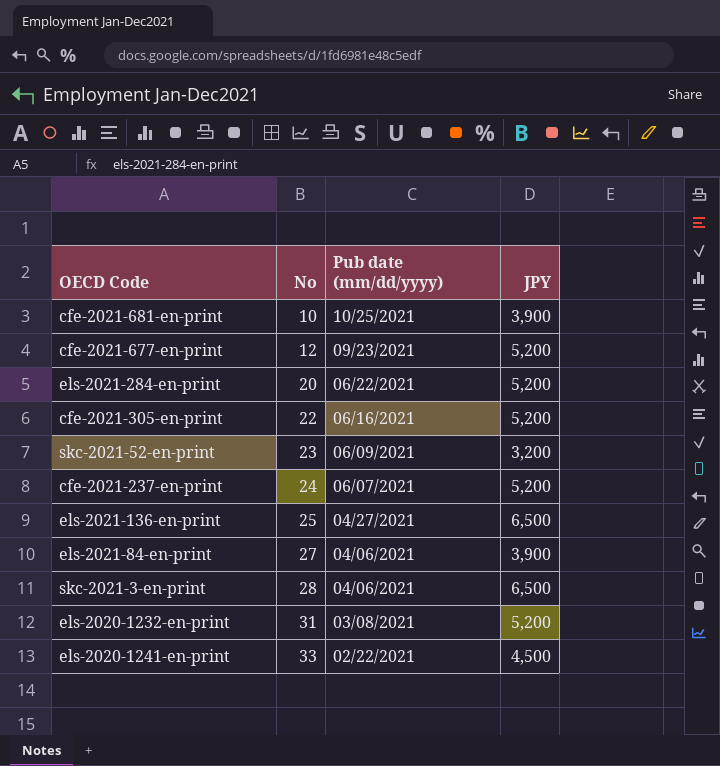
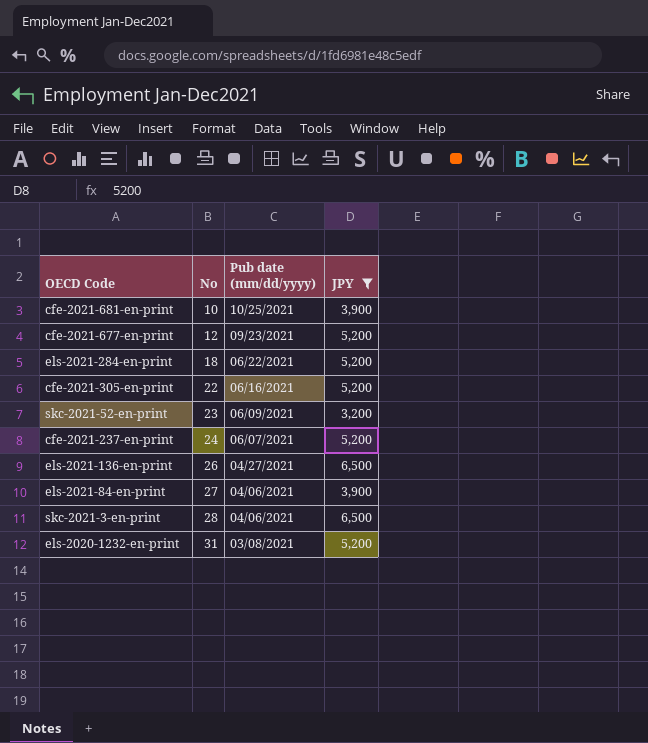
filter: none -> JPY != 4,500
els-2021-284-en-print | No: 20 -> 18
els-2021-136-en-print | No: 25 -> 26

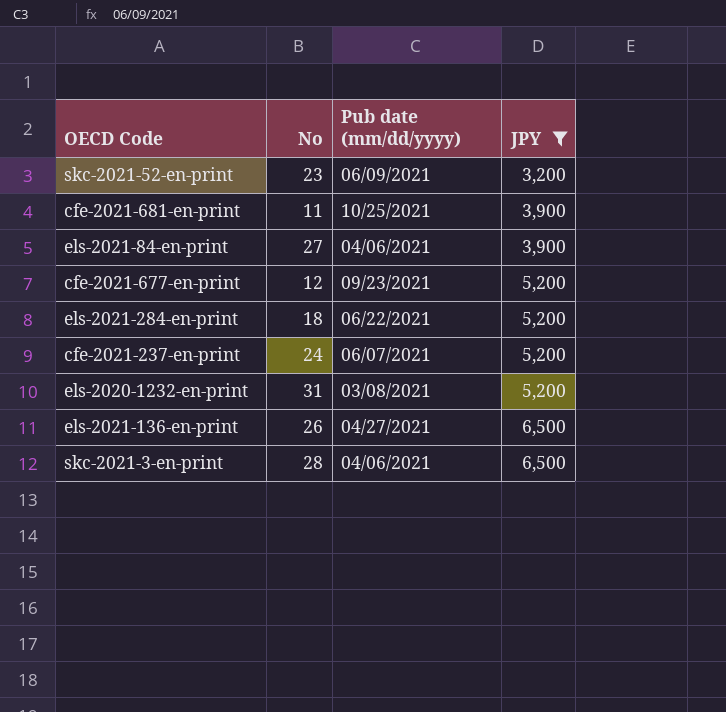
row order: No ascending -> JPY ascending
row cfe-2021-305-en-print: 22 | 06/16/2021 | 5,200 -> none
cfe-2021-681-en-print | No: 10 -> 11

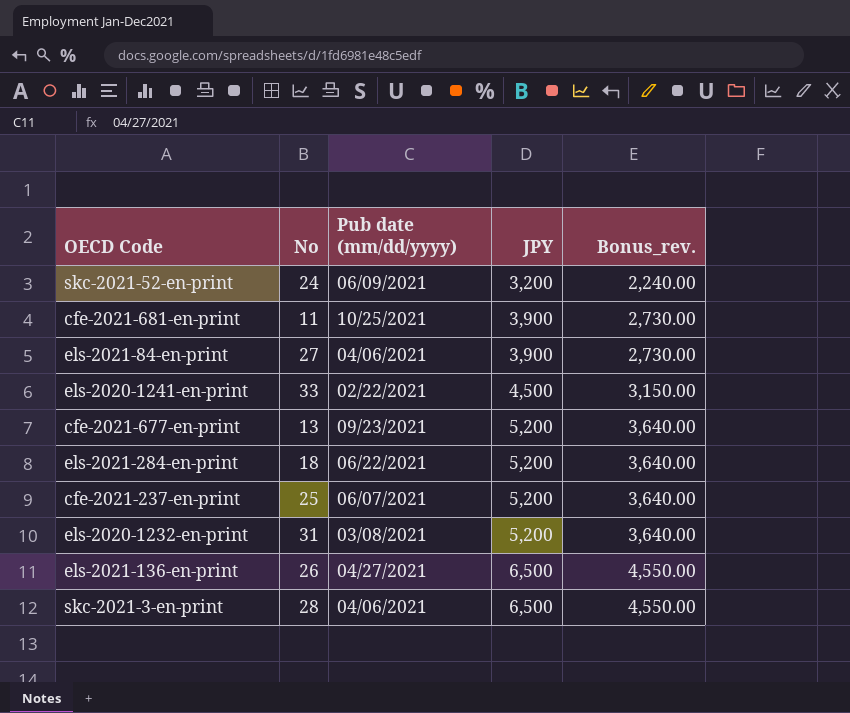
filter: JPY != 4,500 -> none
column Bonus_rev. | formula: none -> [JPY] * 0.7
skc-2021-52-en-print | No: 23 -> 24
cfe-2021-677-en-print | No: 12 -> 13
cfe-2021-237-en-print | No: 24 -> 25

